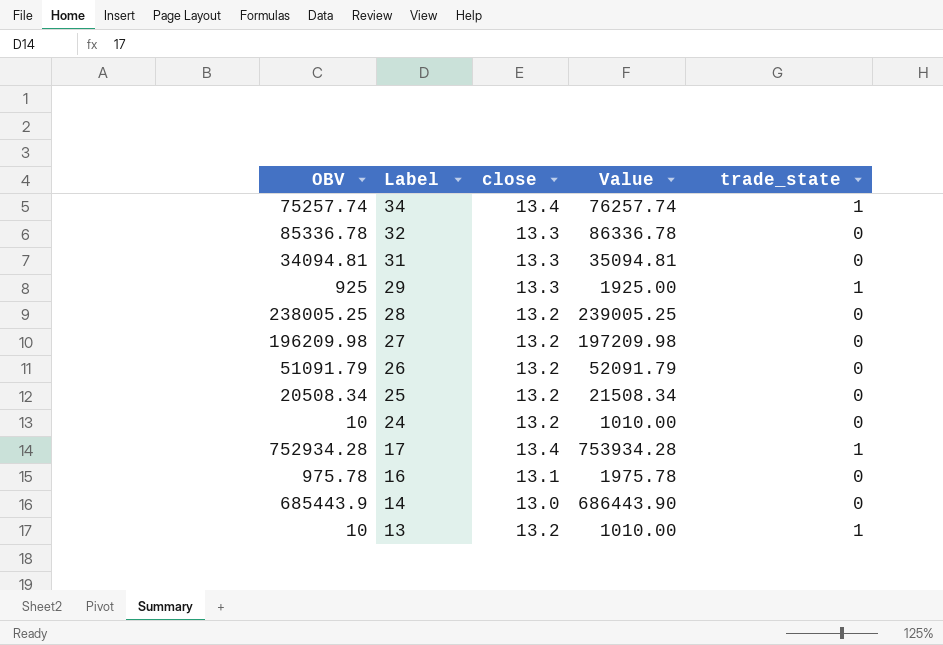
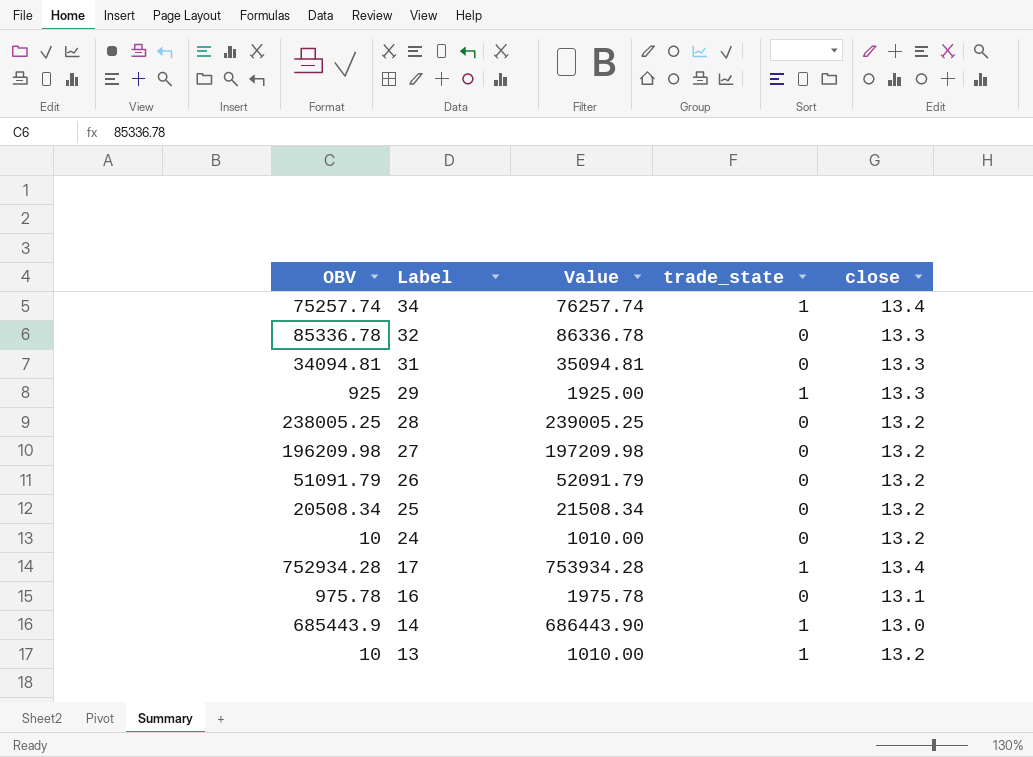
column close | position: 3 -> 5
14 | trade_state: 0 -> 1

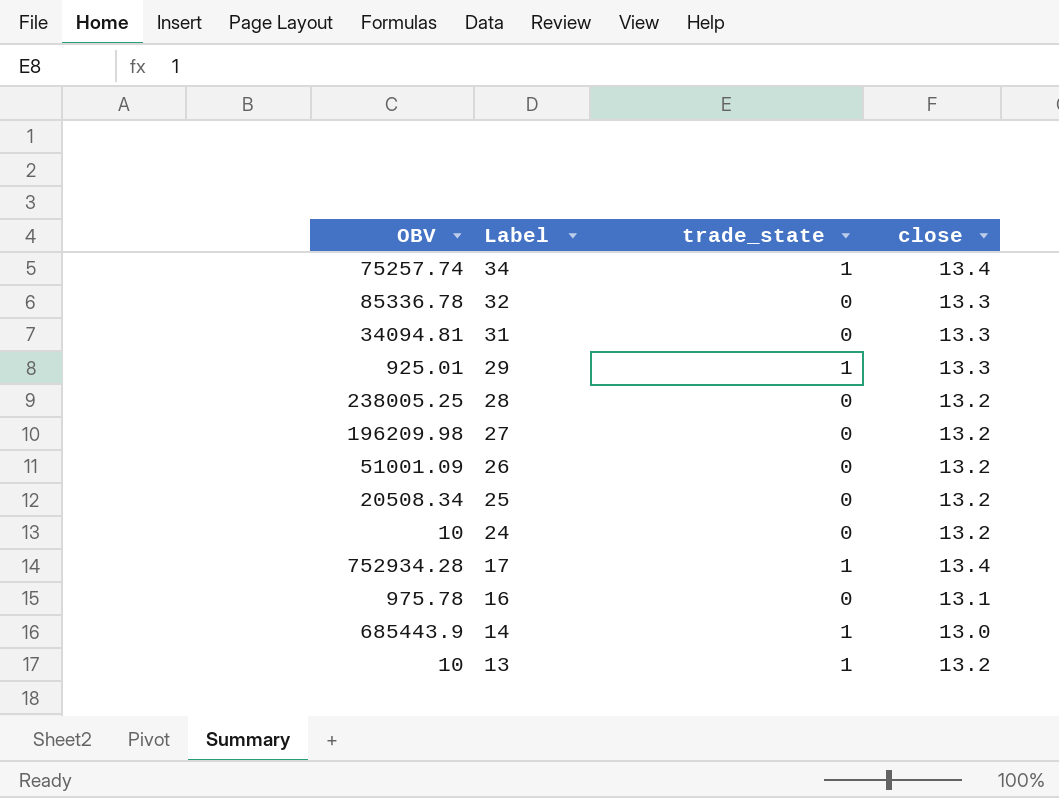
column Value | formula: [OBV] + 1000 -> none
29 | OBV: 925 -> 925.01
26 | OBV: 51091.79 -> 51001.09

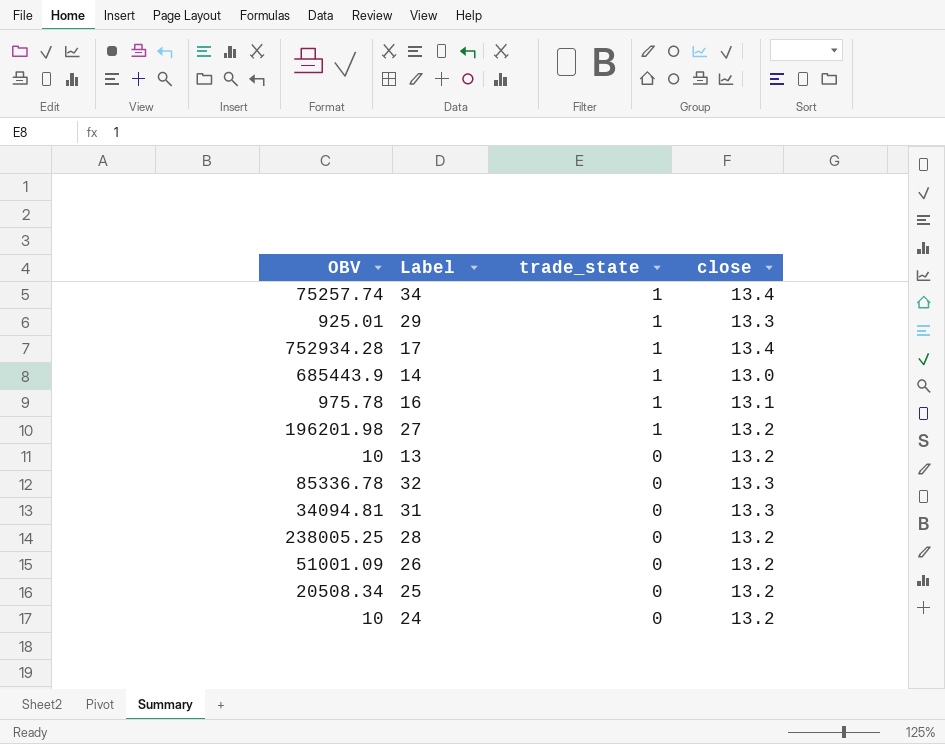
row order: Label descending -> trade_state descending
16 | trade_state: 0 -> 1
27 | OBV: 196209.98 -> 196201.98
27 | trade_state: 0 -> 1
13 | trade_state: 1 -> 0

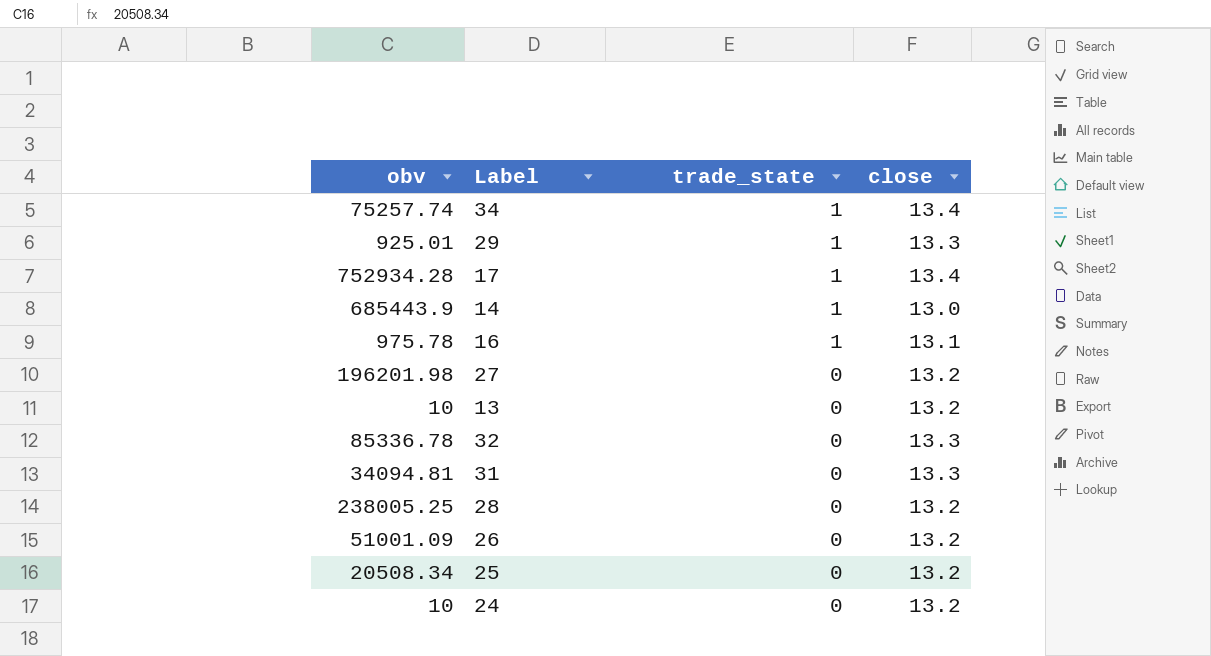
column name: OBV -> obv
27 | trade_state: 1 -> 0

